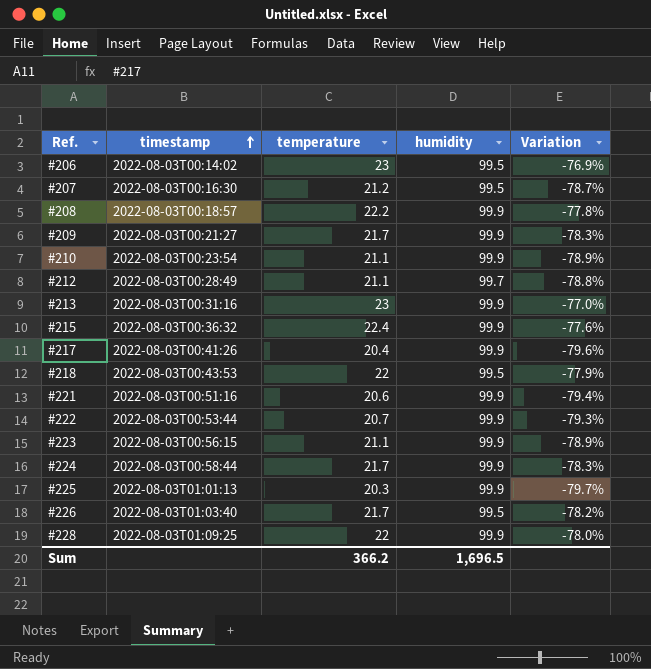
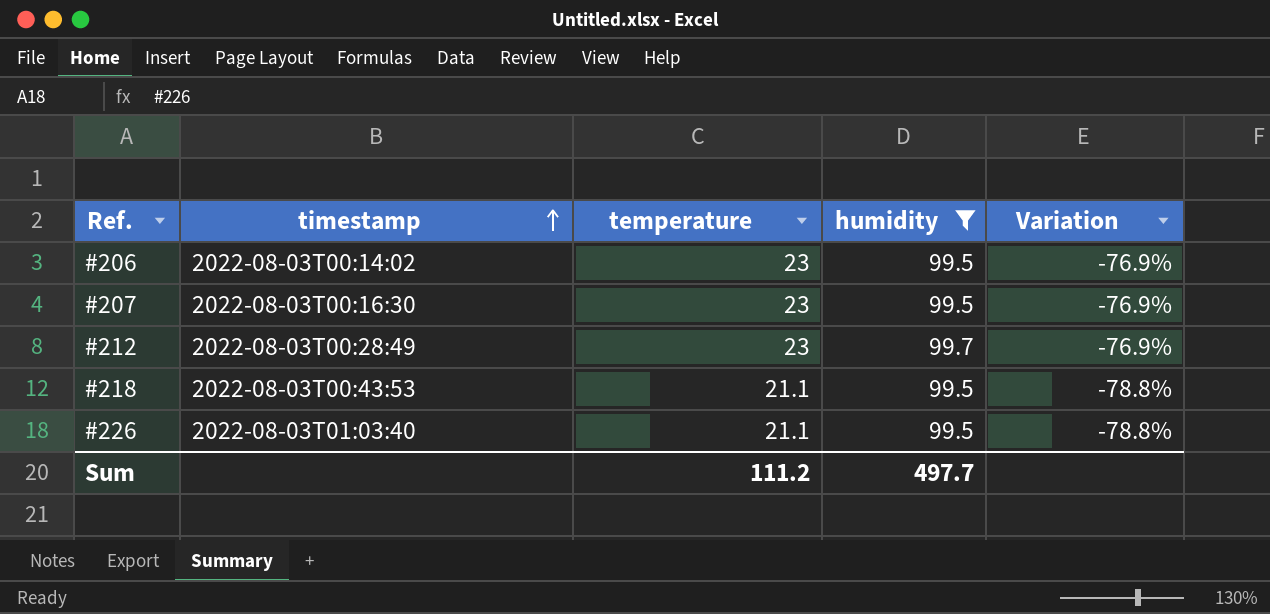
filter: none -> humidity != 99.9
#207 | temperature: 21.2 -> 23
#207 | Variation: -78.7% -> -76.9%
#212 | temperature: 21.1 -> 23
#212 | Variation: -78.8% -> -76.9%
#218 | temperature: 22 -> 21.1
#218 | Variation: -77.9% -> -78.8%
#226 | temperature: 21.7 -> 21.1
#226 | Variation: -78.2% -> -78.8%
Sum | temperature: 366.2 -> 111.2
Sum | humidity: 1,696.5 -> 497.7

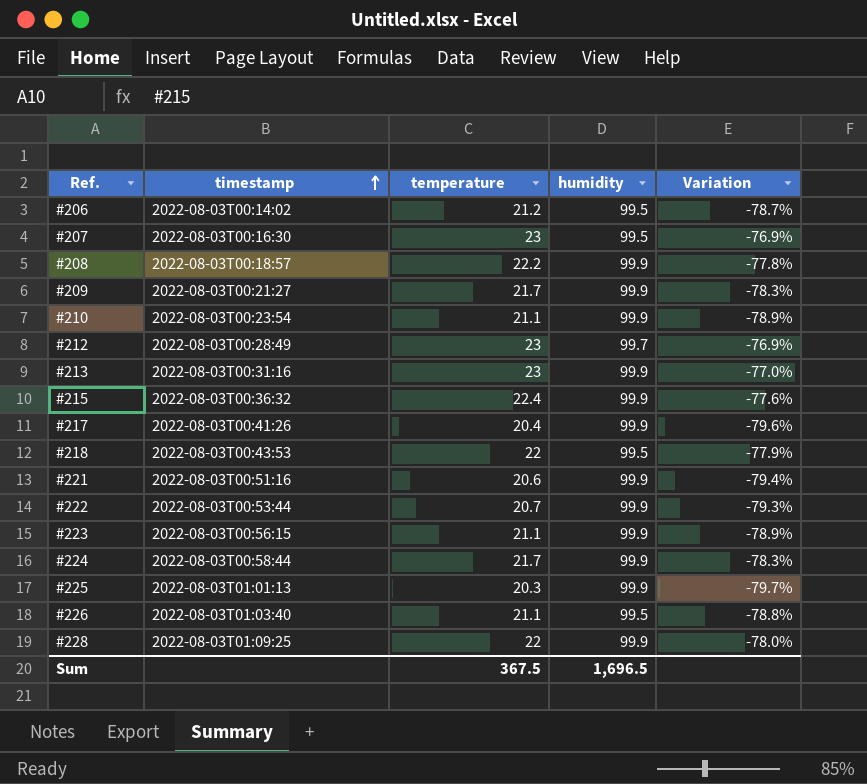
filter: humidity != 99.9 -> none
#206 | temperature: 23 -> 21.2
#206 | Variation: -76.9% -> -78.7%
#218 | temperature: 21.1 -> 22
#218 | Variation: -78.8% -> -77.9%
Sum | temperature: 111.2 -> 367.5
Sum | humidity: 497.7 -> 1,696.5

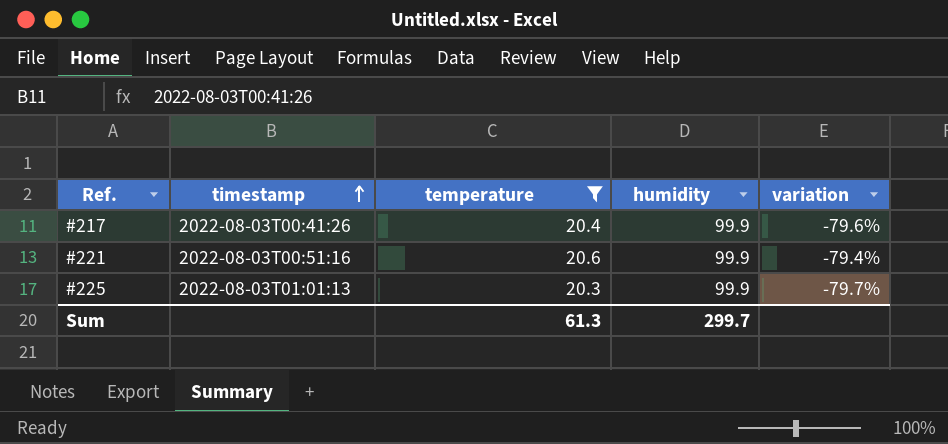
filter: none -> temperature <= 20.6
column name: Variation -> variation
Sum | temperature: 367.5 -> 61.3
Sum | humidity: 1,696.5 -> 299.7

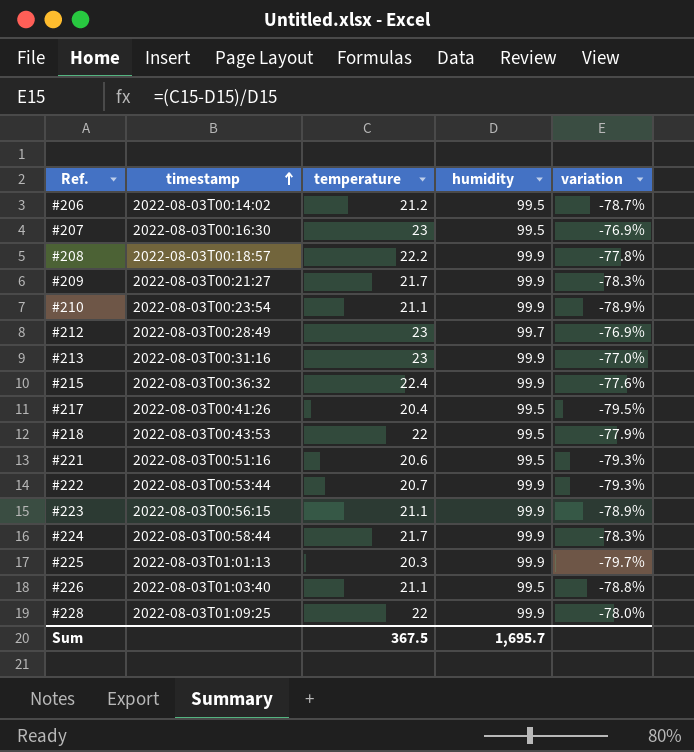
filter: temperature <= 20.6 -> none
#217 | humidity: 99.9 -> 99.5
#217 | variation: -79.6% -> -79.5%
#221 | humidity: 99.9 -> 99.5
#221 | variation: -79.4% -> -79.3%
Sum | temperature: 61.3 -> 367.5
Sum | humidity: 299.7 -> 1,695.7

